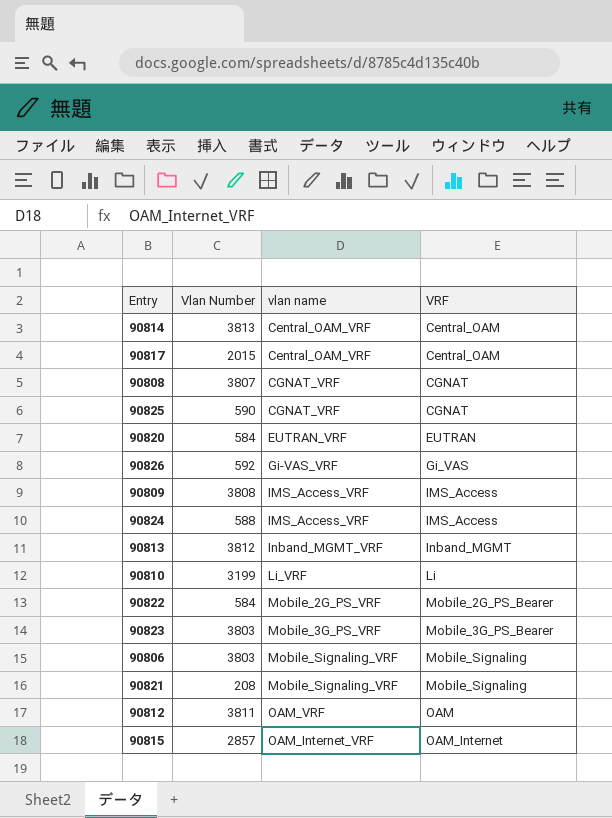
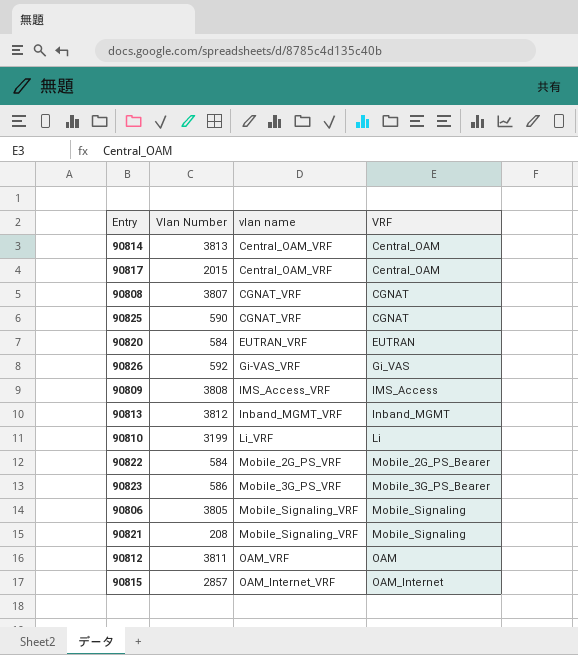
row 90824: 588 | IMS_Access_VRF | IMS_Access -> none
90823 | Vlan Number: 3803 -> 586
90806 | Vlan Number: 3803 -> 3805

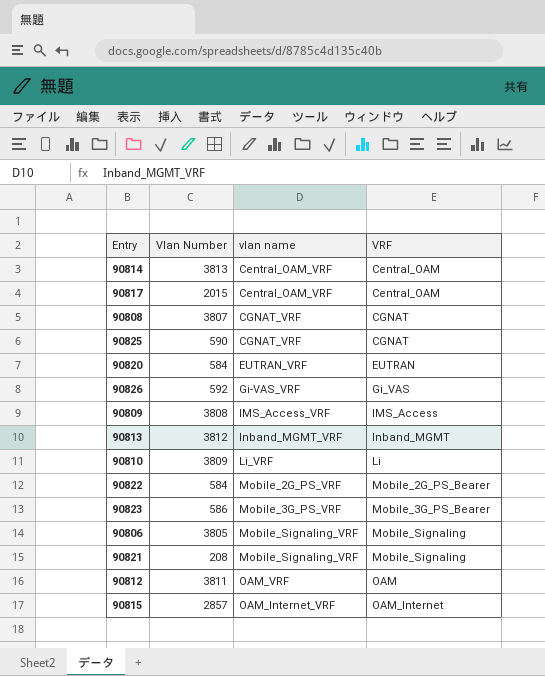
90810 | Vlan Number: 3199 -> 3809

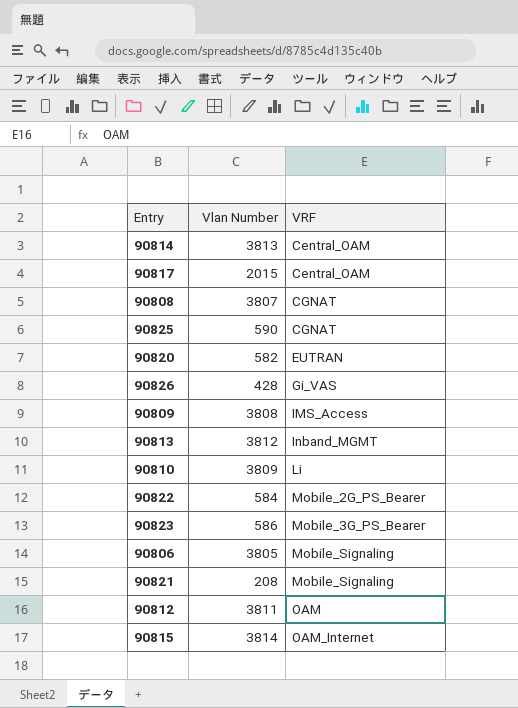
column vlan name | position: 3 -> none
90820 | Vlan Number: 584 -> 582
90826 | Vlan Number: 592 -> 428
90815 | Vlan Number: 2857 -> 3814

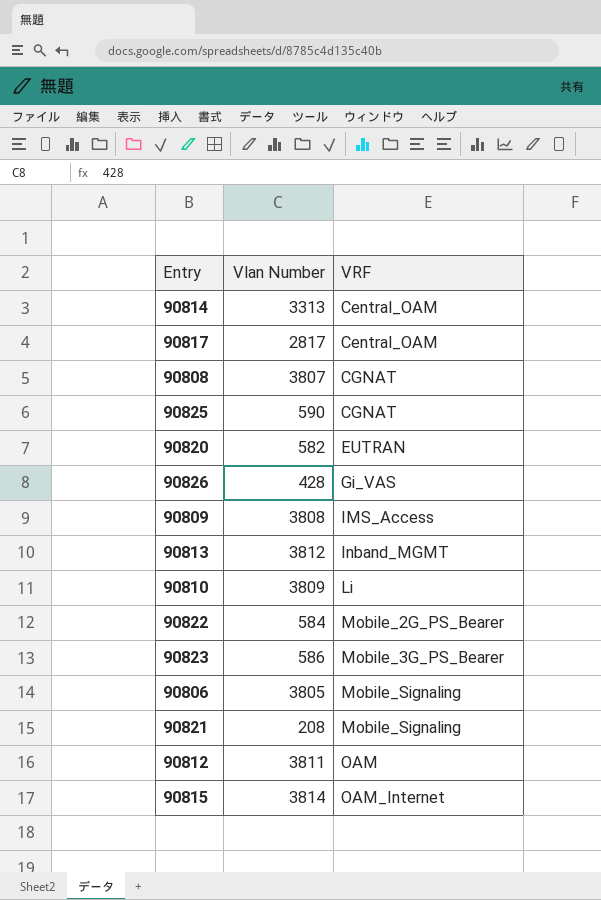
90814 | Vlan Number: 3813 -> 3313
90817 | Vlan Number: 2015 -> 2817

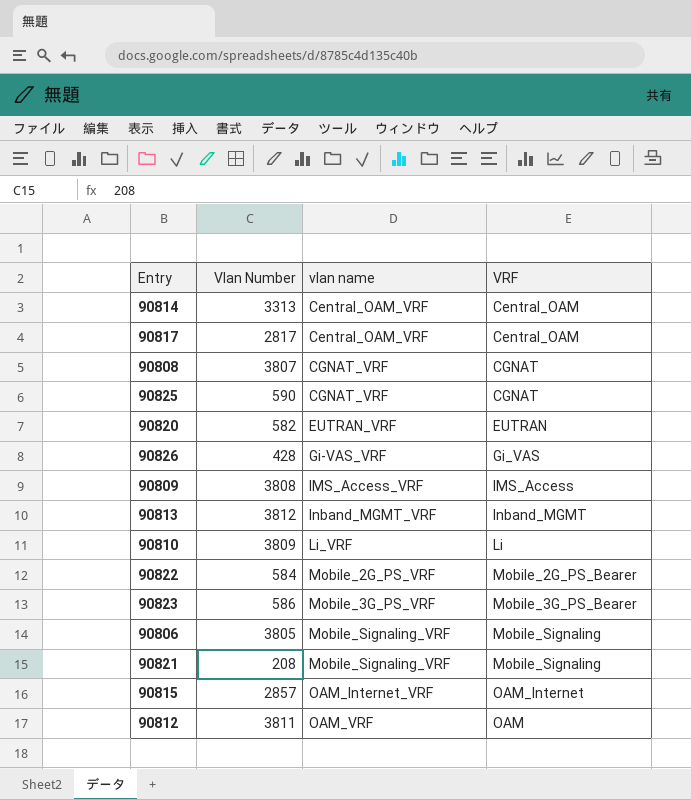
row order: VRF ascending -> vlan name ascending
column vlan name | position: none -> 3
90815 | Vlan Number: 3814 -> 2857

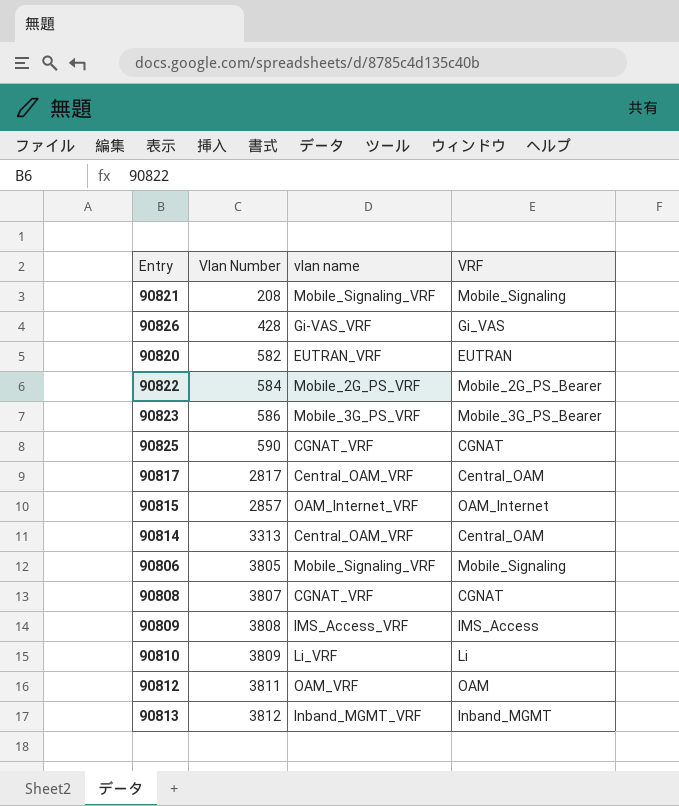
row order: vlan name ascending -> Vlan Number ascending

